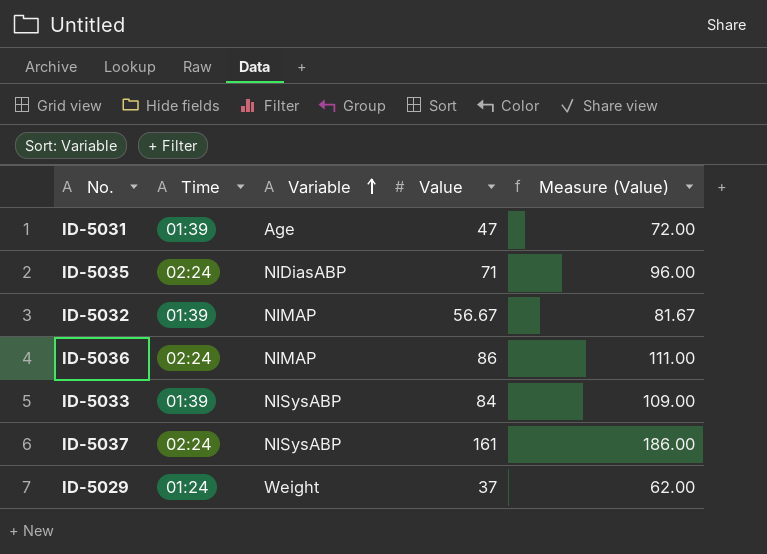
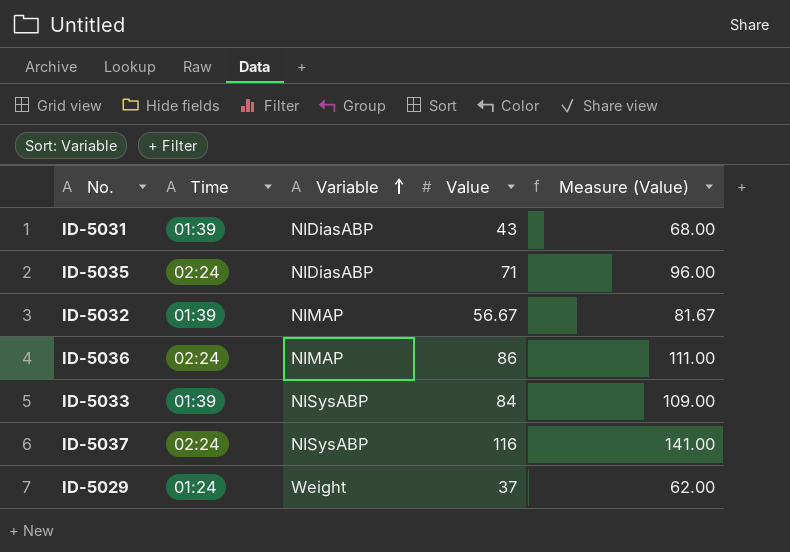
ID-5031 | Variable: Age -> NIDiasABP
ID-5031 | Value: 47 -> 43
ID-5031 | Measure (Value): 72.00 -> 68.00
ID-5037 | Value: 161 -> 116
ID-5037 | Measure (Value): 186.00 -> 141.00

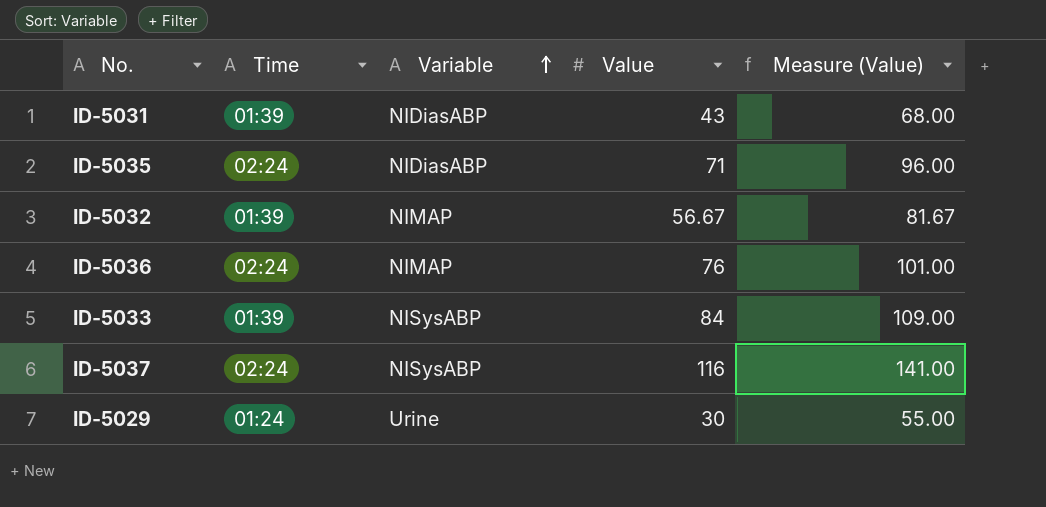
ID-5036 | Value: 86 -> 76
ID-5036 | Measure (Value): 111.00 -> 101.00
ID-5029 | Variable: Weight -> Urine
ID-5029 | Value: 37 -> 30
ID-5029 | Measure (Value): 62.00 -> 55.00

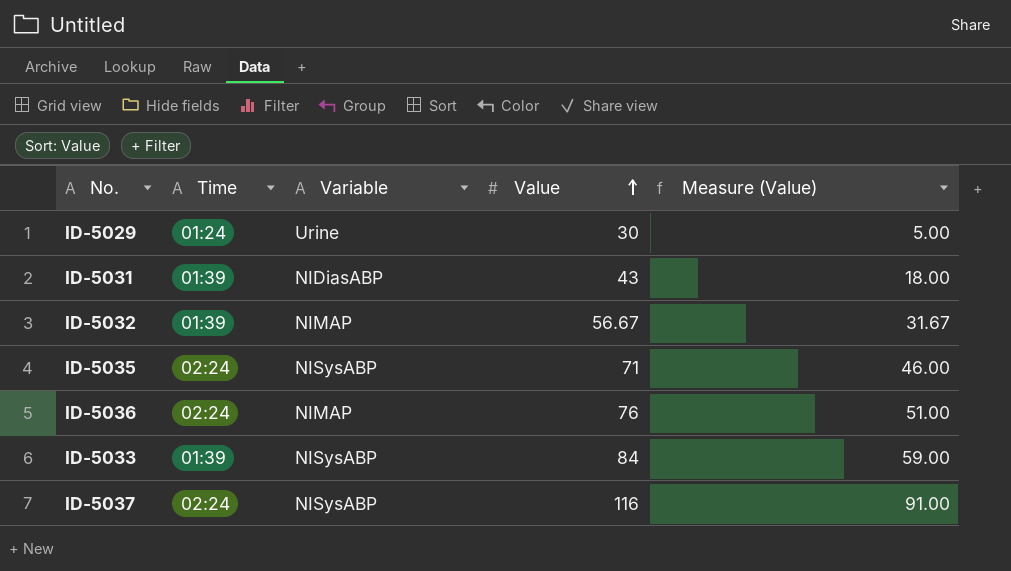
row order: Variable ascending -> Value ascending
column Measure (Value) | formula: [Value] + 25 -> [Value] - 25
ID-5035 | Variable: NIDiasABP -> NISysABP

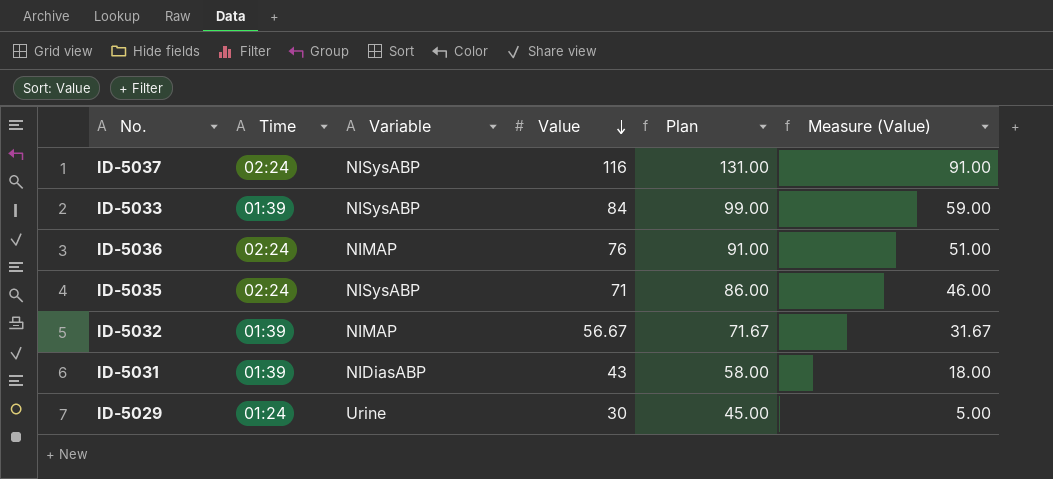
row order: Value ascending -> Value descending
column Plan | formula: none -> [Value] + 15

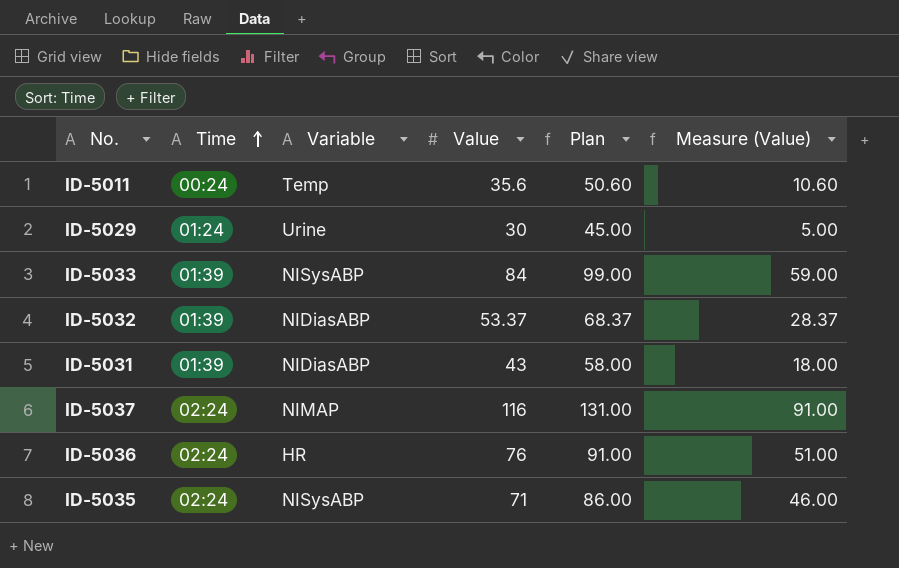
row order: Value descending -> Time ascending
row ID-5011: none -> 00:24 | Temp | 35.6 | 50.60 | 10.60
ID-5032 | Variable: NIMAP -> NIDiasABP
ID-5032 | Value: 56.67 -> 53.37
ID-5032 | Plan: 71.67 -> 68.37
ID-5032 | Measure (Value): 31.67 -> 28.37
ID-5037 | Variable: NISysABP -> NIMAP
ID-5036 | Variable: NIMAP -> HR

